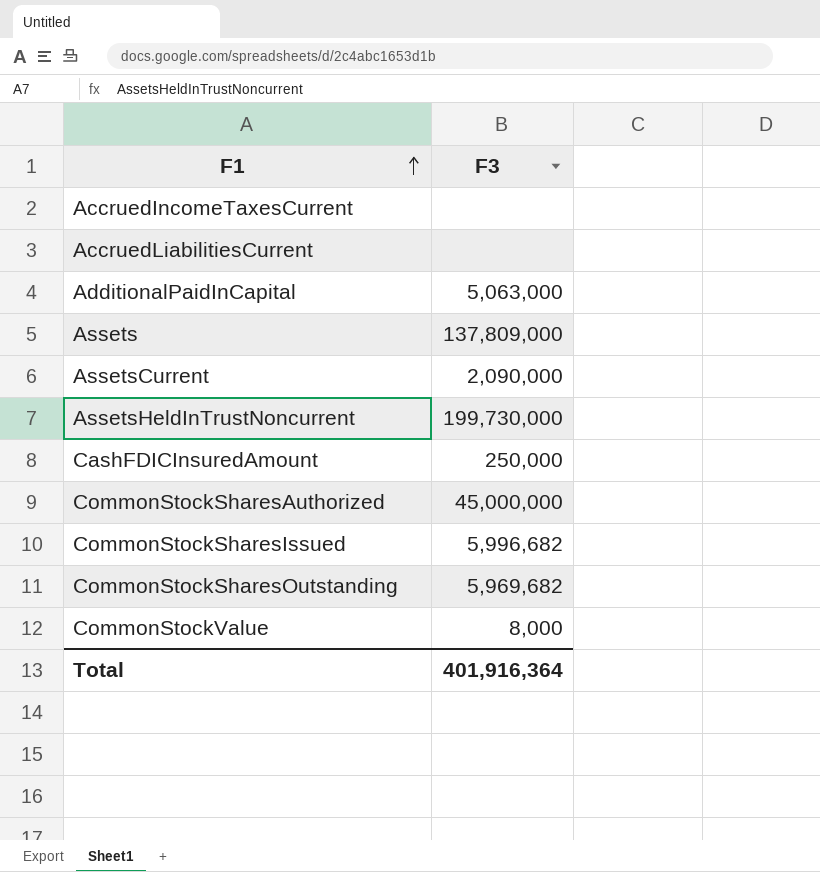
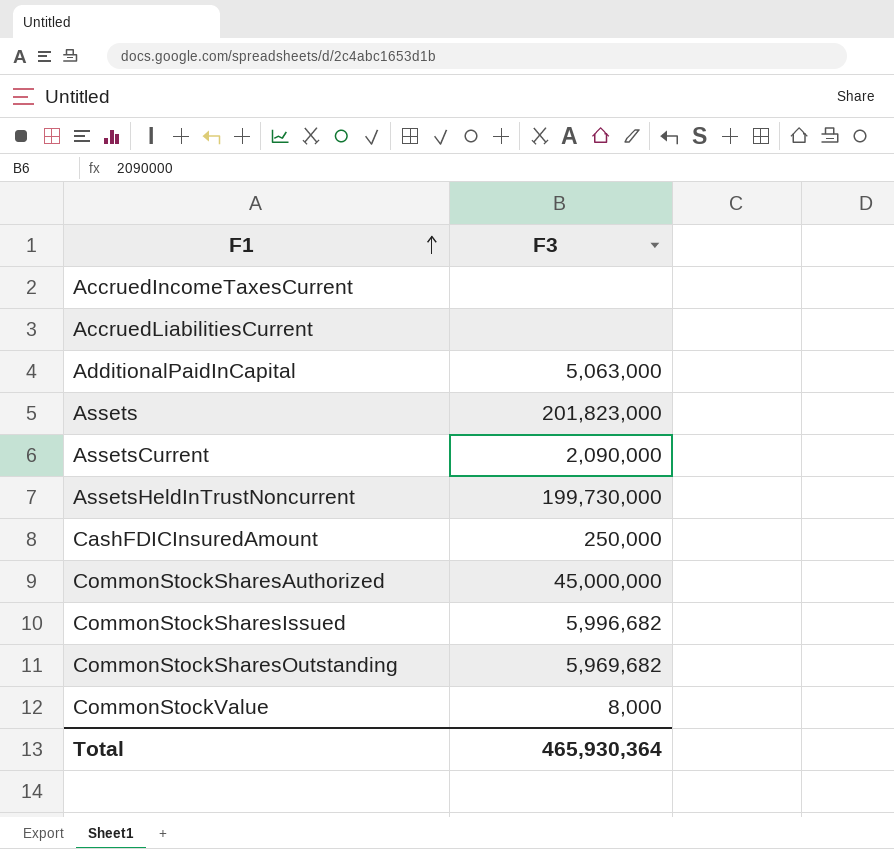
Assets | F3: 137,809,000 -> 201,823,000
Total | F3: 401,916,364 -> 465,930,364

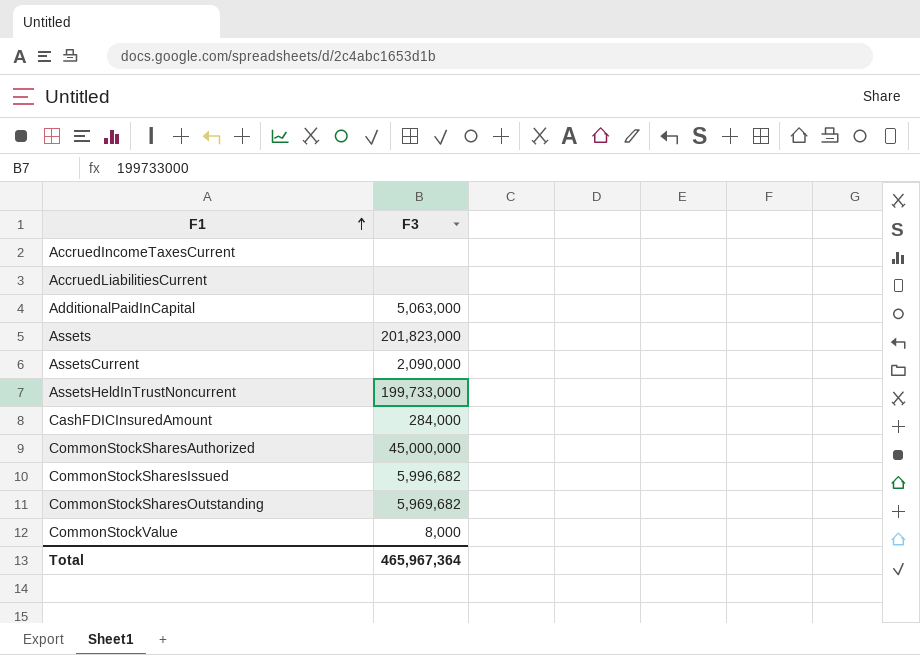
AssetsHeldInTrustNoncurrent | F3: 199,730,000 -> 199,733,000
CashFDICInsuredAmount | F3: 250,000 -> 284,000
Total | F3: 465,930,364 -> 465,967,364

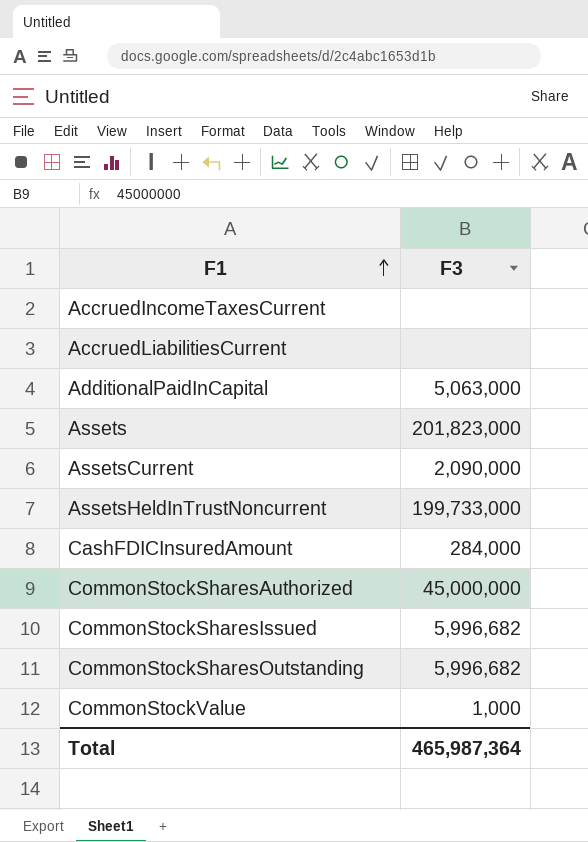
CommonStockSharesOutstanding | F3: 5,969,682 -> 5,996,682
CommonStockValue | F3: 8,000 -> 1,000
Total | F3: 465,967,364 -> 465,987,364

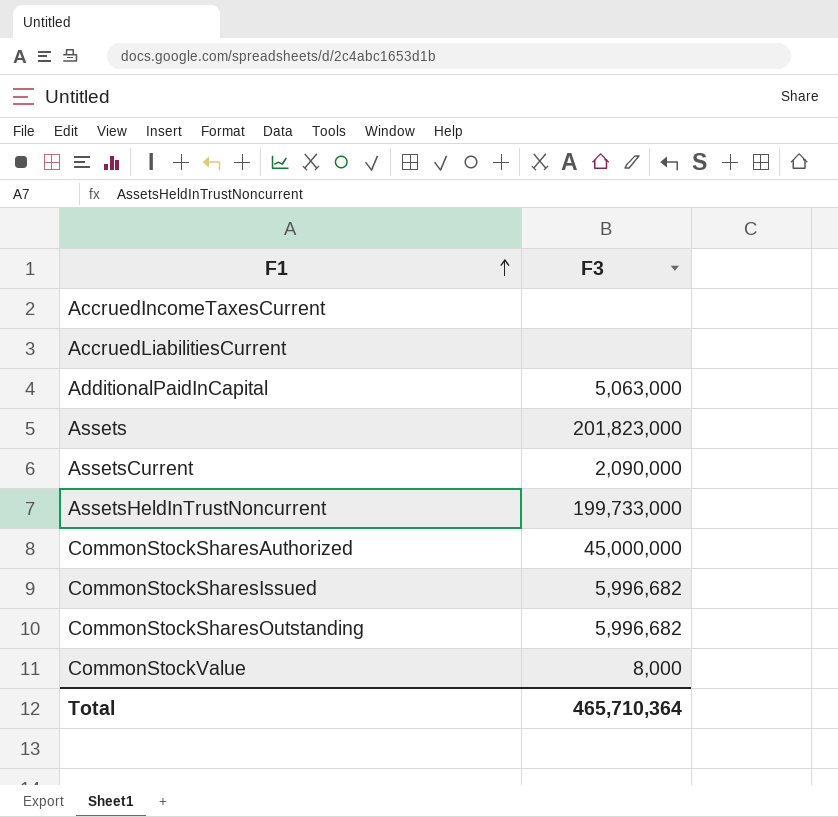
row CashFDICInsuredAmount: 284,000 -> none
CommonStockValue | F3: 1,000 -> 8,000
Total | F3: 465,987,364 -> 465,710,364

